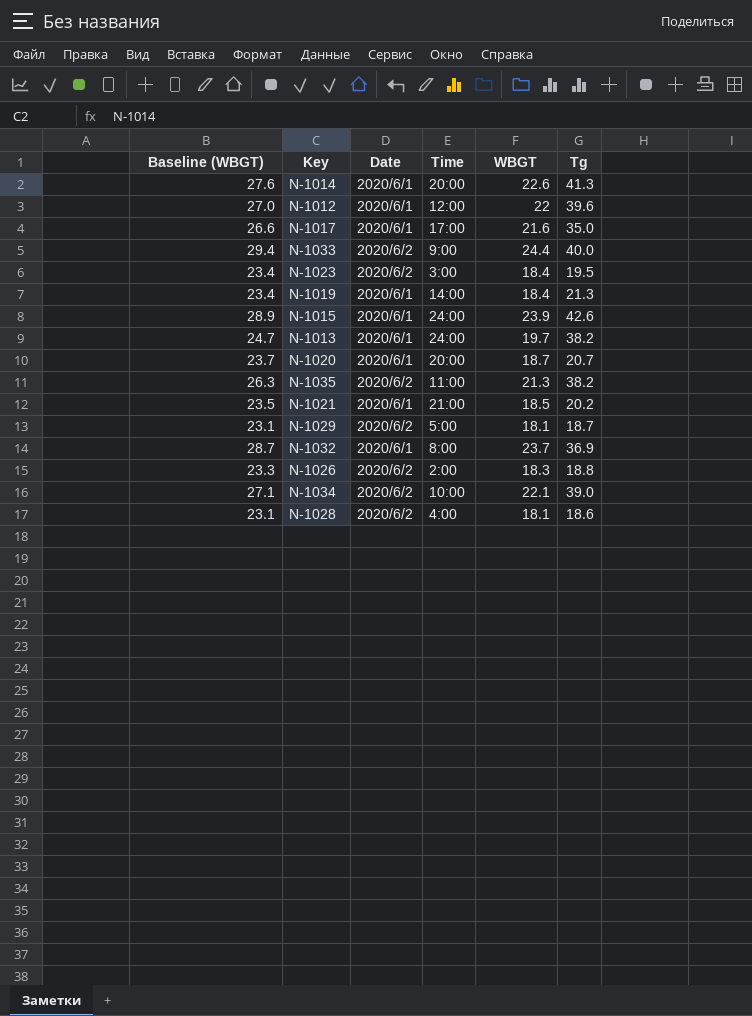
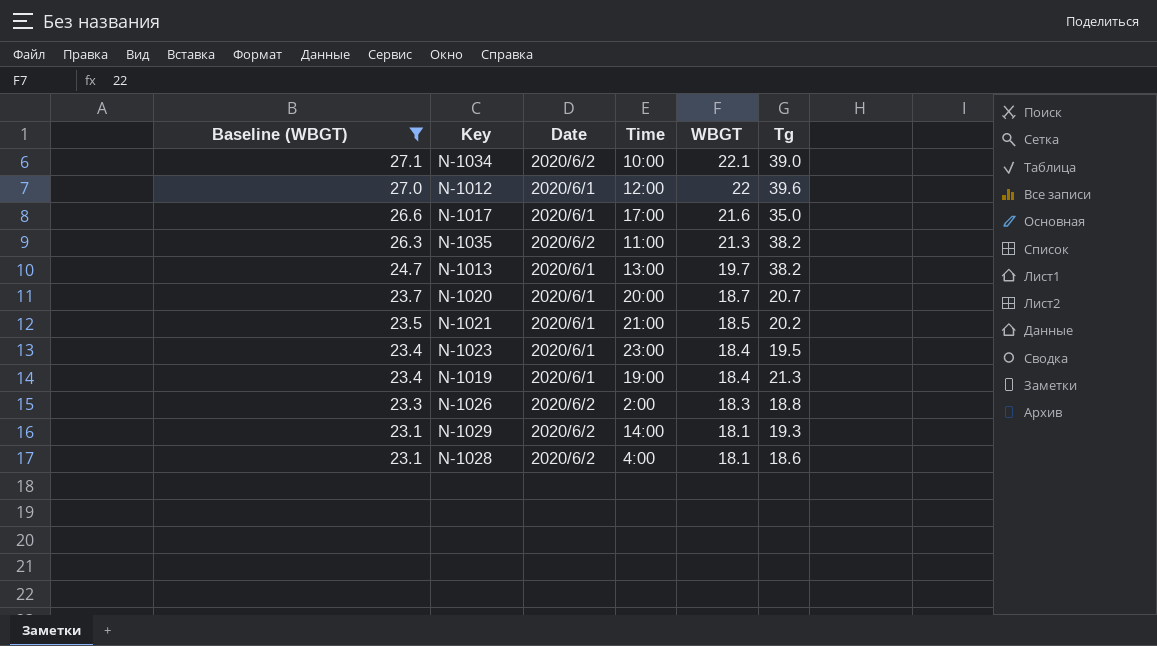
filter: none -> Baseline (WBGT) <= 27.1
row order: none -> Baseline (WBGT) descending
N-1013 | Time: 24:00 -> 13:00
N-1023 | Date: 2020/6/2 -> 2020/6/1
N-1023 | Time: 3:00 -> 23:00
N-1019 | Time: 14:00 -> 19:00
N-1029 | Time: 5:00 -> 14:00
N-1029 | Tg: 18.7 -> 19.3

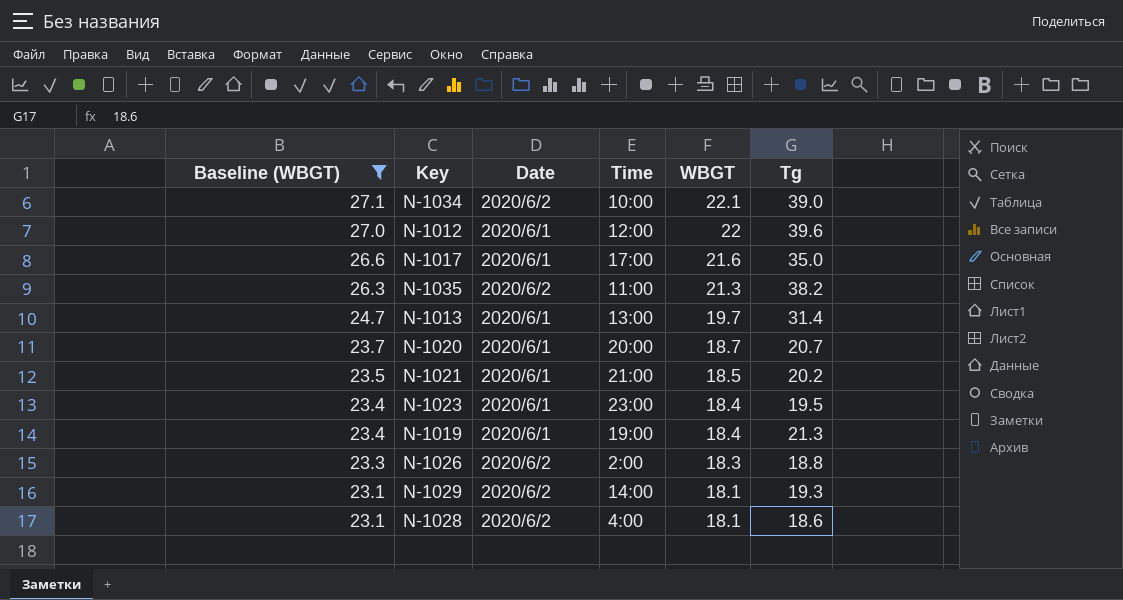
N-1013 | Tg: 38.2 -> 31.4

